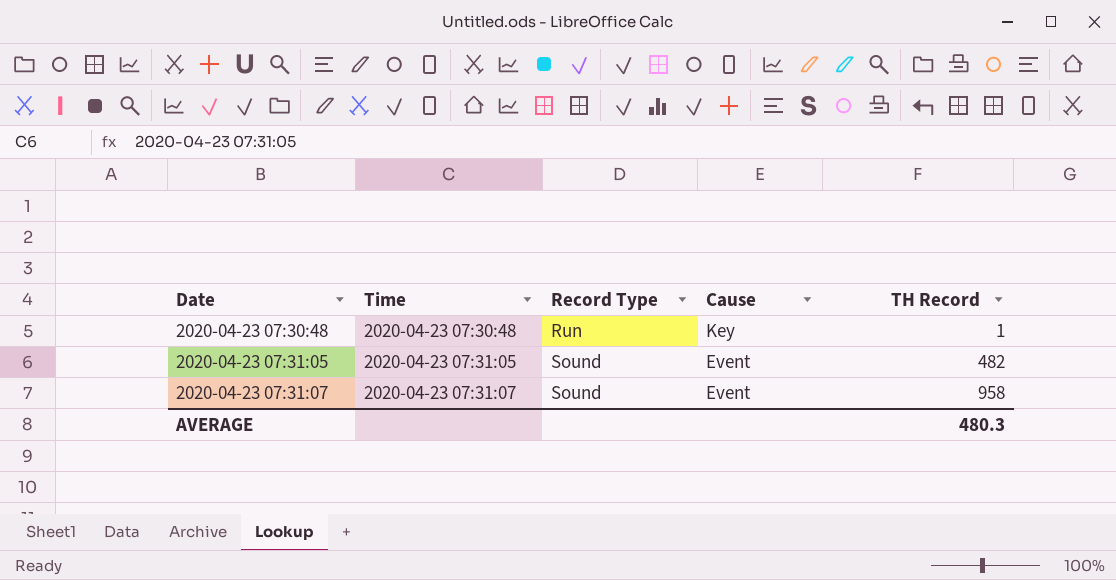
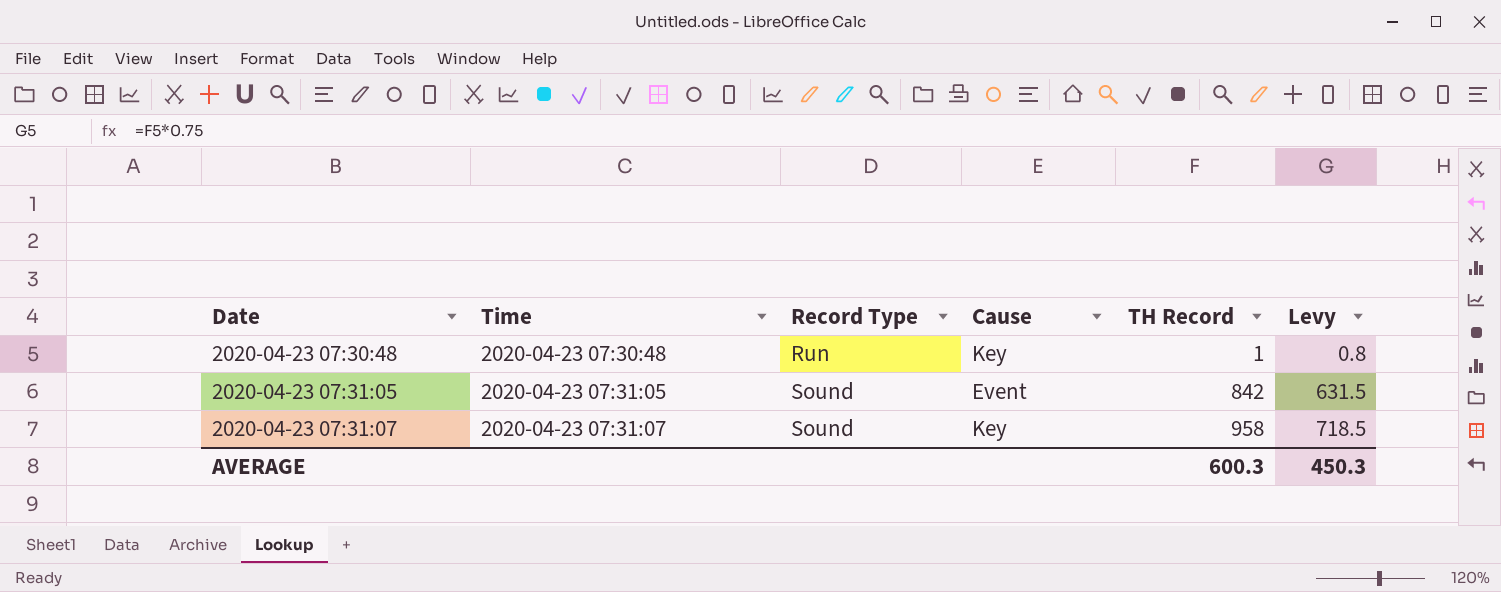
column Levy | formula: none -> [TH Record] * 0.75
2020-04-23 07:31:05 | TH Record: 482 -> 842
2020-04-23 07:31:07 | Cause: Event -> Key
AVERAGE | TH Record: 480.3 -> 600.3

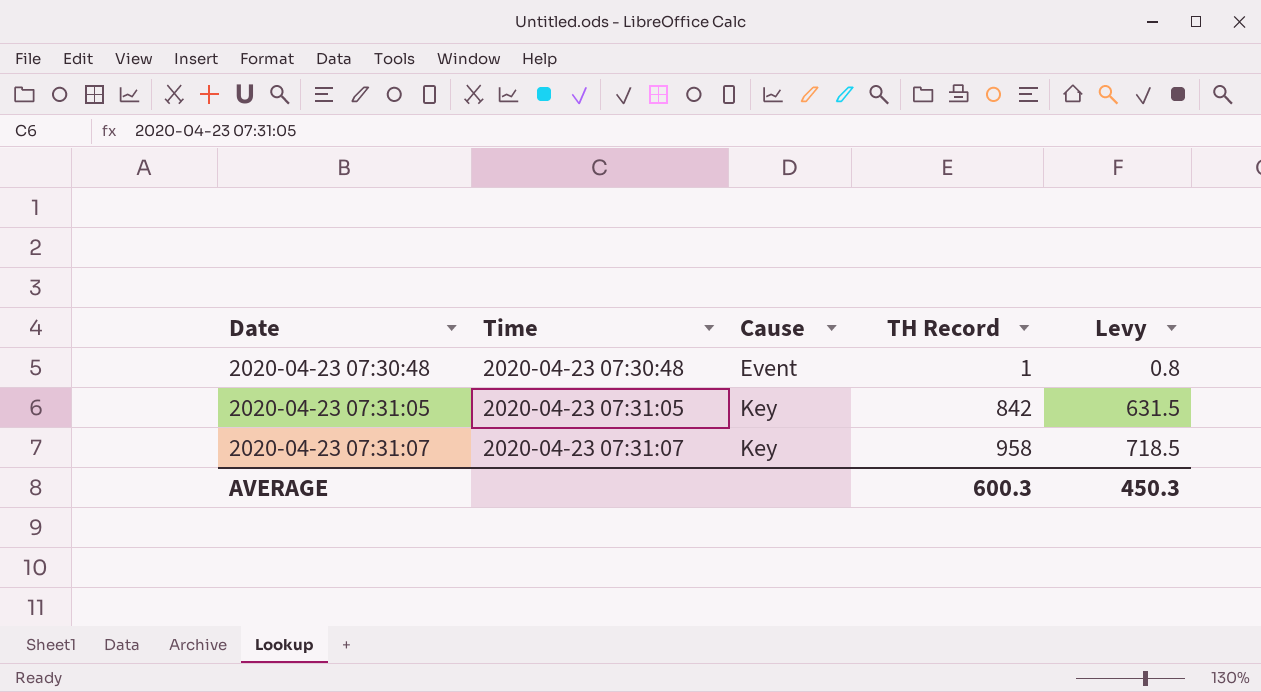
column Record Type | position: 3 -> none
2020-04-23 07:30:48 | Cause: Key -> Event
2020-04-23 07:31:05 | Cause: Event -> Key

